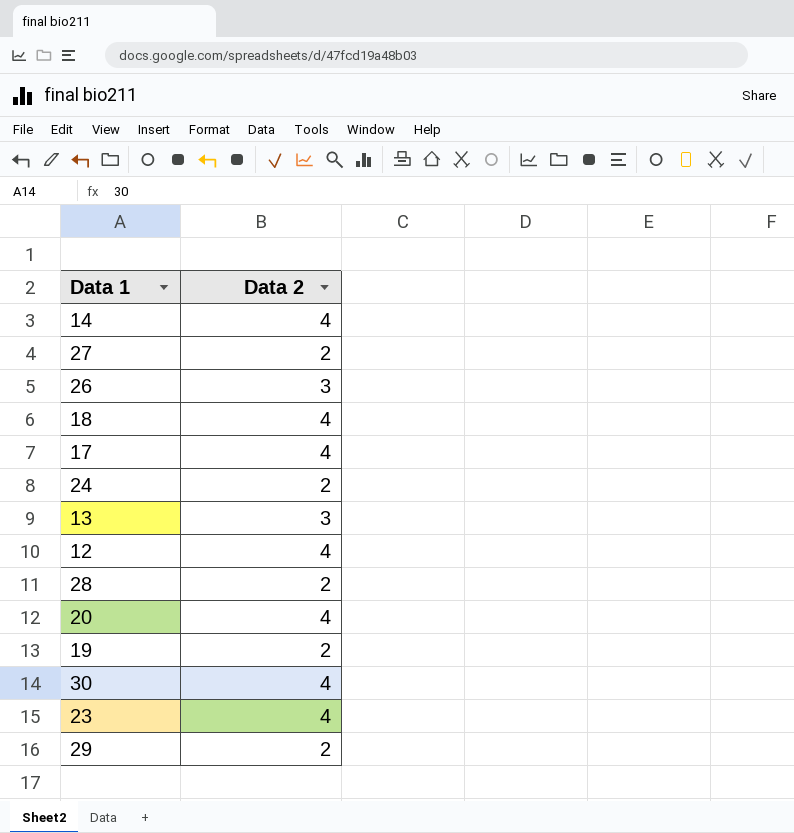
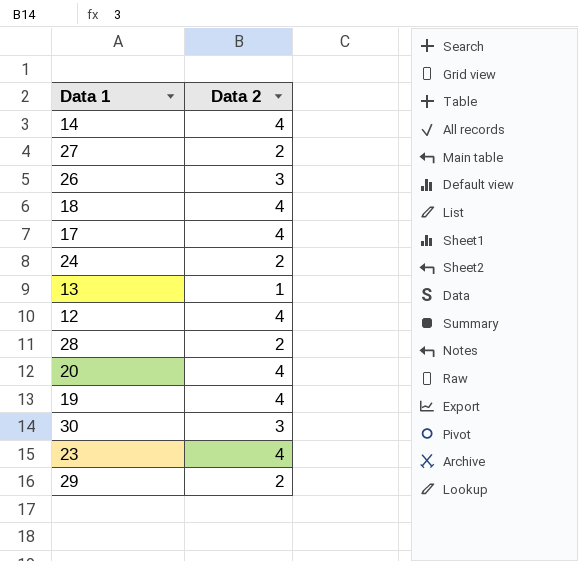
13 | Data 2: 3 -> 1
19 | Data 2: 2 -> 4
30 | Data 2: 4 -> 3

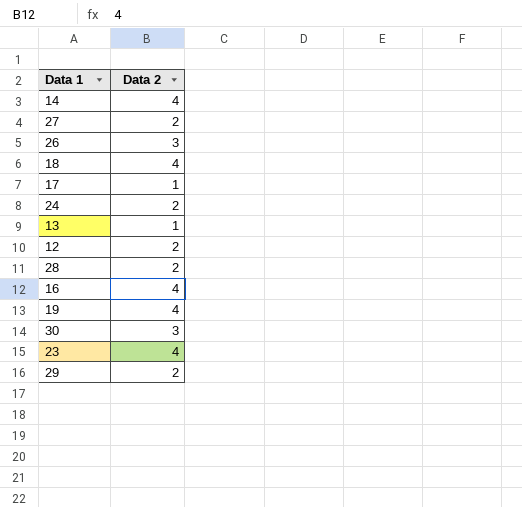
row 20: 4 -> none
17 | Data 2: 4 -> 1
12 | Data 2: 4 -> 2
row 16: none -> 4

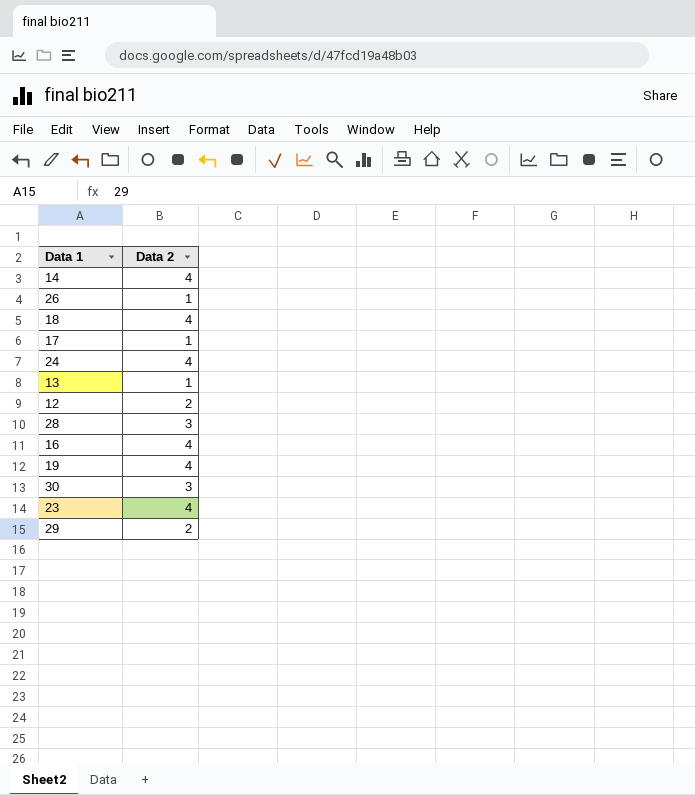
row 27: 2 -> none
26 | Data 2: 3 -> 1
24 | Data 2: 2 -> 4
28 | Data 2: 2 -> 3

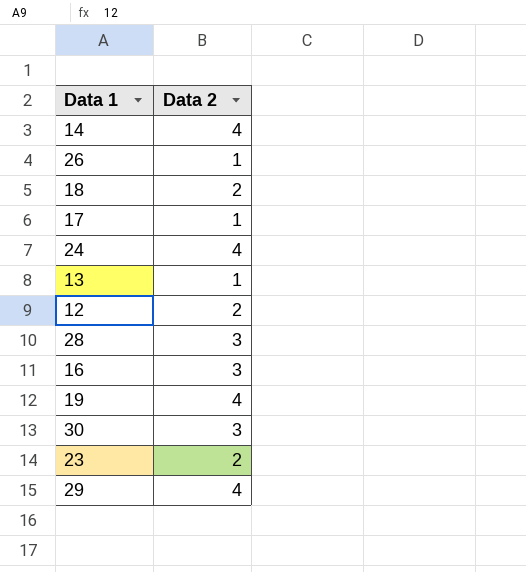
18 | Data 2: 4 -> 2
16 | Data 2: 4 -> 3
23 | Data 2: 4 -> 2
29 | Data 2: 2 -> 4

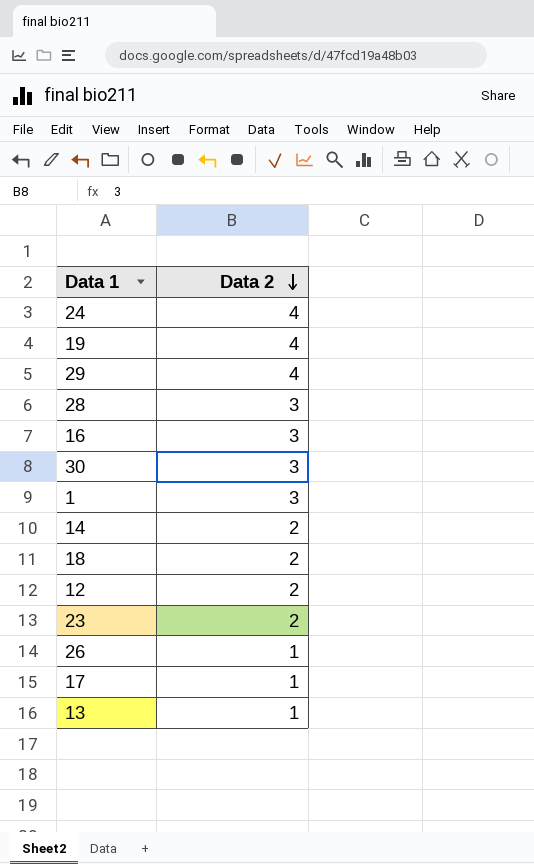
row order: none -> Data 2 descending
row 1: none -> 3
14 | Data 2: 4 -> 2

